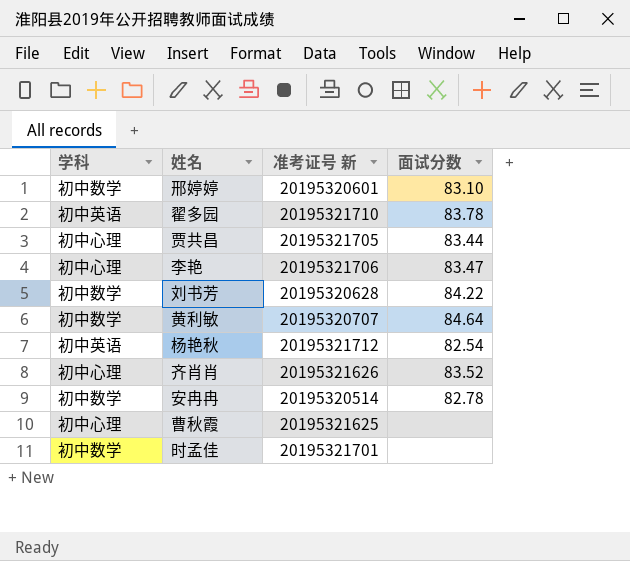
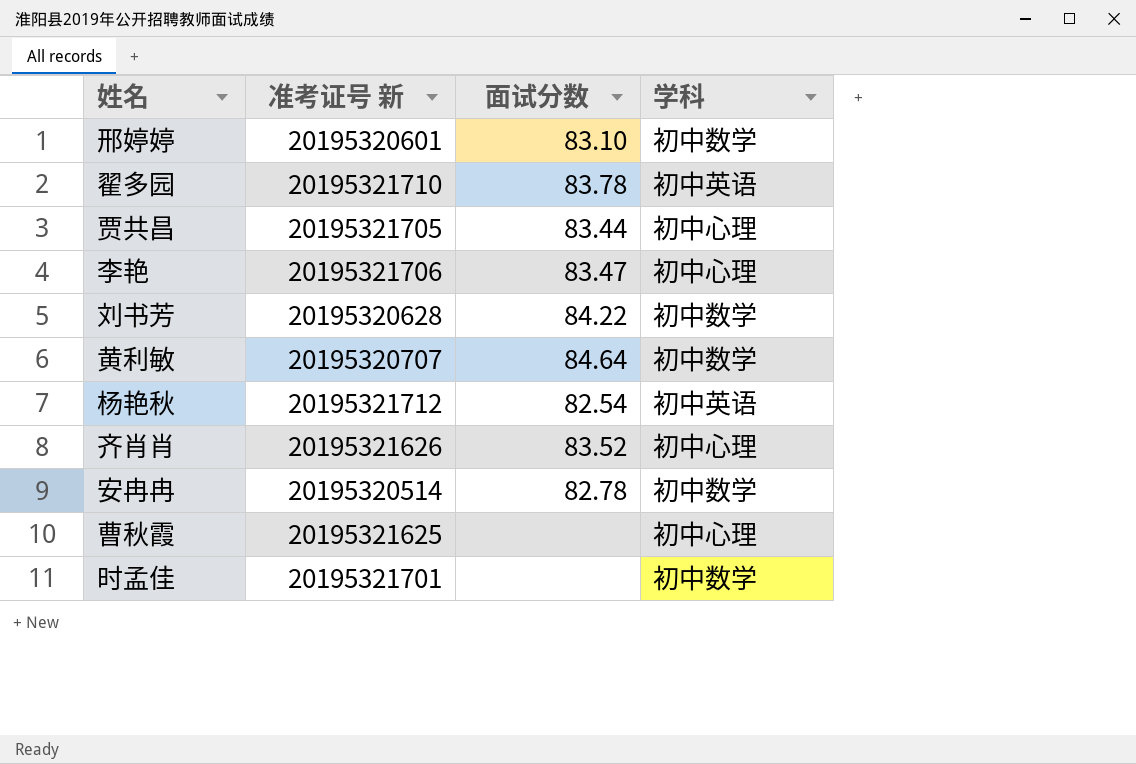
column 学科 | position: 1 -> 4

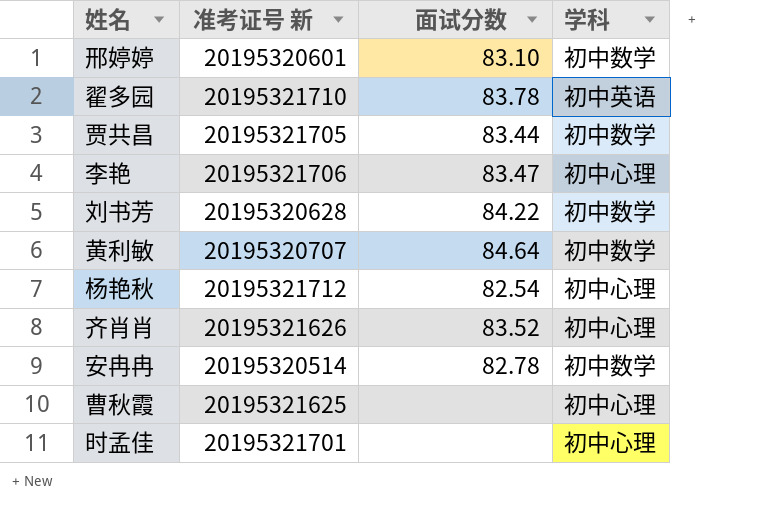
贾共昌 | 学科: 初中心理 -> 初中数学
杨艳秋 | 学科: 初中英语 -> 初中心理
时孟佳 | 学科: 初中数学 -> 初中心理

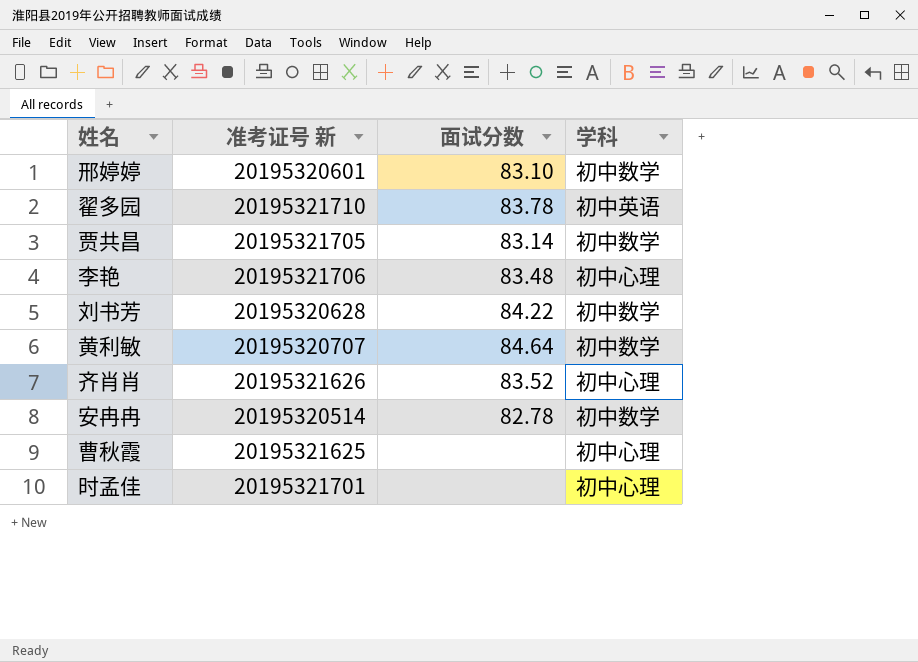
row 杨艳秋: 20195321712 | 82.54 | 初中心理 -> none
贾共昌 | 面试分数: 83.44 -> 83.14
李艳 | 面试分数: 83.47 -> 83.48

